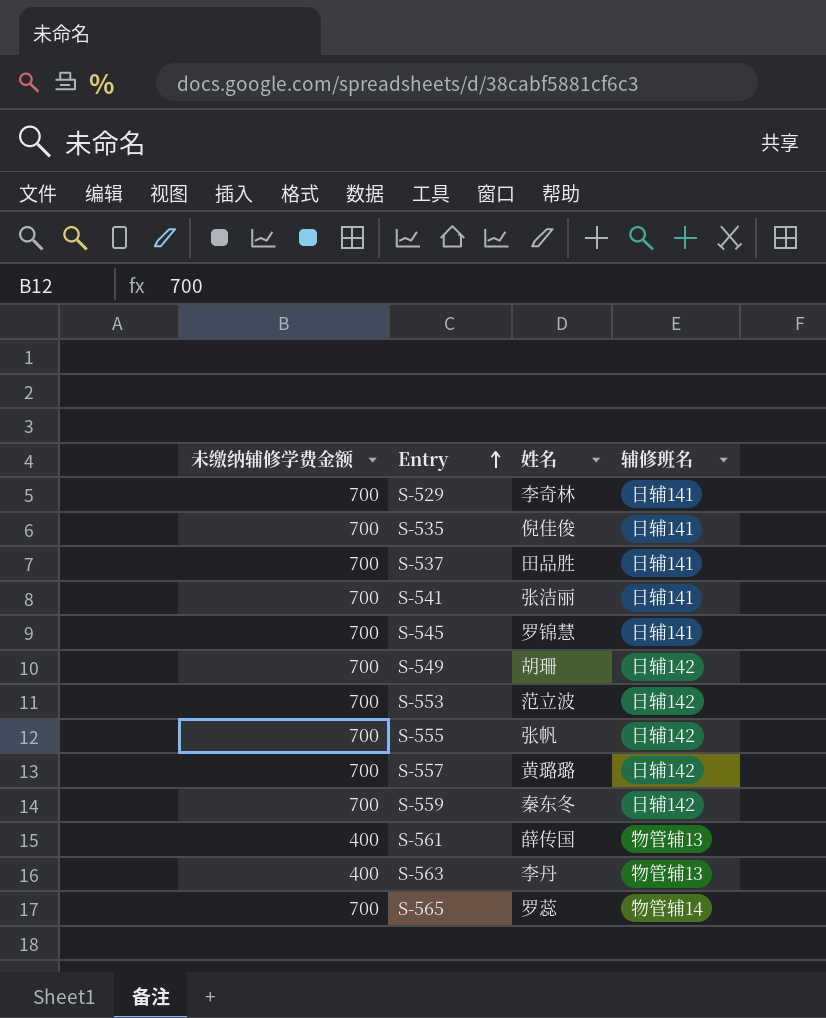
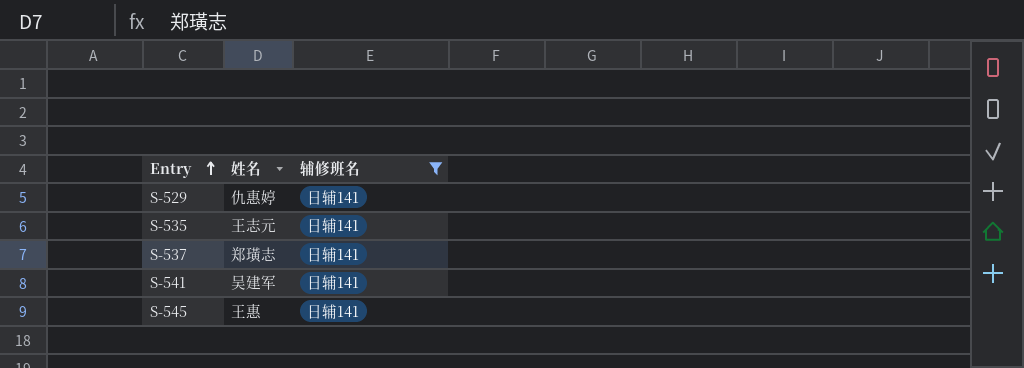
filter: none -> 辅修班名 = 日辅141
column 未缴纳辅修学费金额 | position: 1 -> none
S-529 | 姓名: 李奇林 -> 仇惠婷
S-535 | 姓名: 倪佳俊 -> 王志元
S-537 | 姓名: 田品胜 -> 郑璜志
S-541 | 姓名: 张洁丽 -> 吴建军
S-545 | 姓名: 罗锦慧 -> 王惠

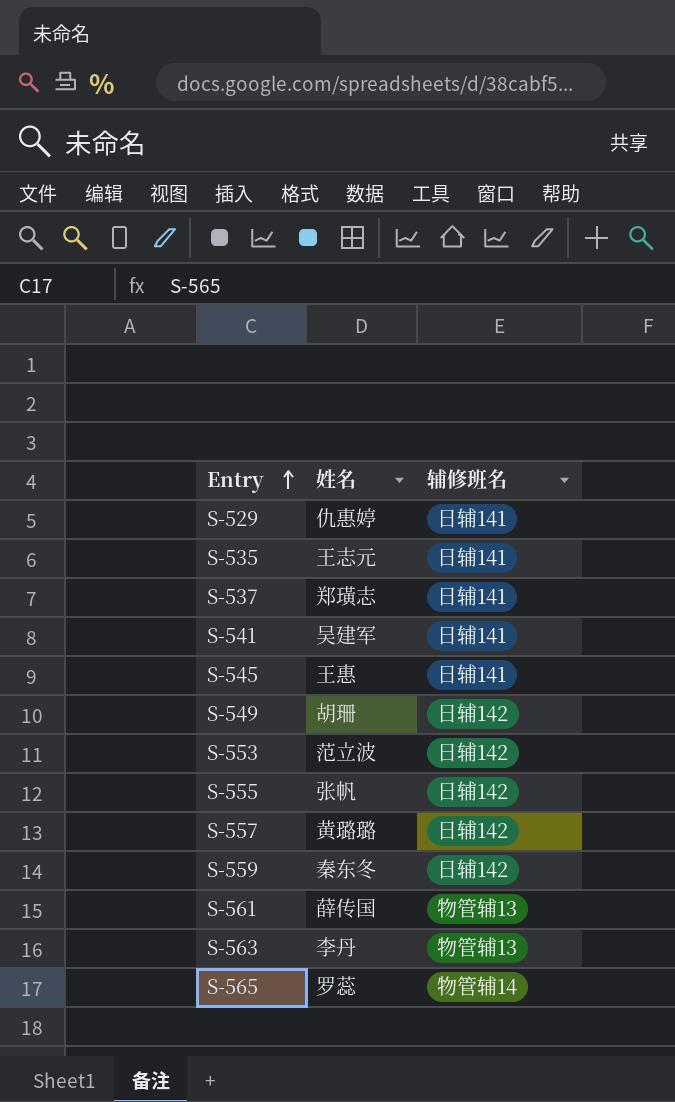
filter: 辅修班名 = 日辅141 -> none

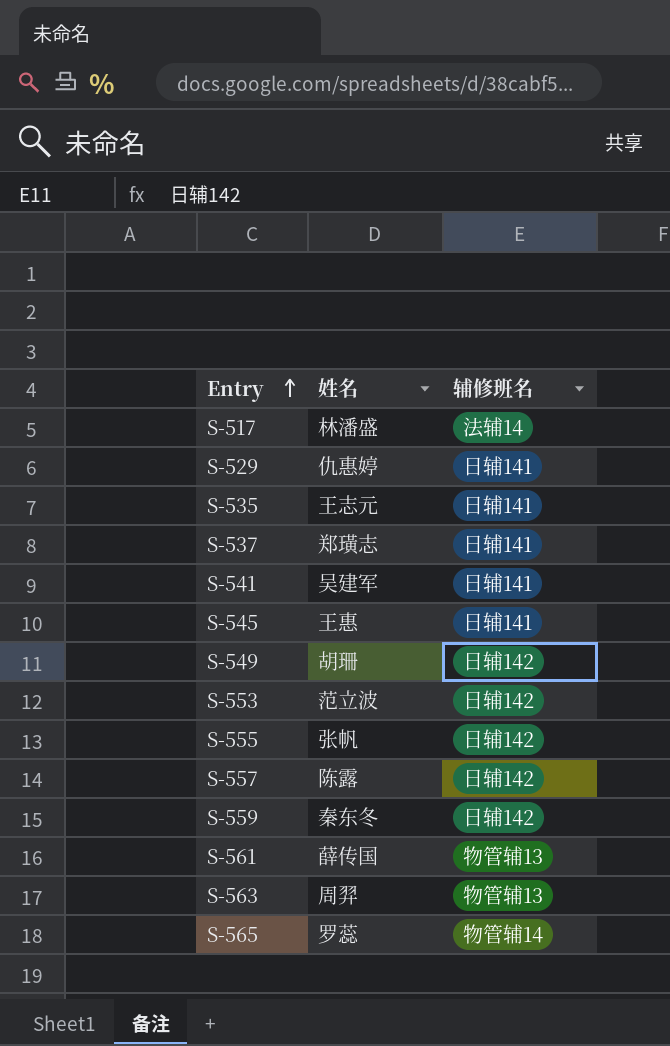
row S-517: none -> 林潘盛 | 法辅14
S-557 | 姓名: 黄璐璐 -> 陈露
S-563 | 姓名: 李丹 -> 周羿

